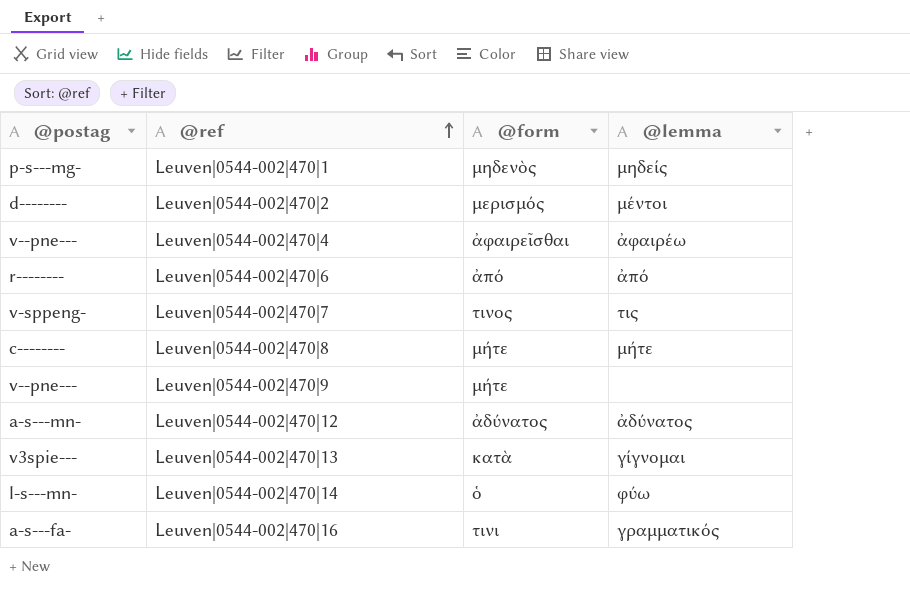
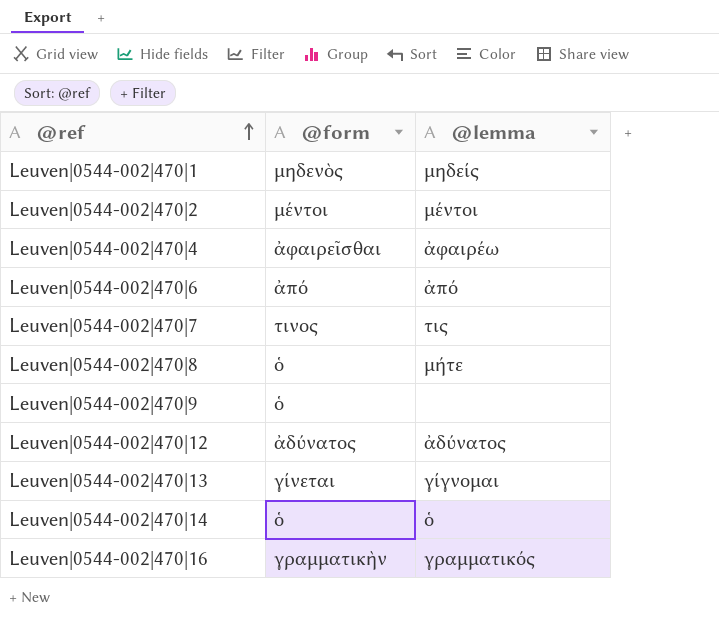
column @postag | position: 1 -> none
Leuven|0544-002|470|2 | @form: μερισμός -> μέντοι
Leuven|0544-002|470|8 | @form: μήτε -> ὁ
Leuven|0544-002|470|9 | @form: μήτε -> ὁ
Leuven|0544-002|470|13 | @form: κατὰ -> γίνεται
Leuven|0544-002|470|14 | @lemma: φύω -> ὁ
Leuven|0544-002|470|16 | @form: τινι -> γραμματικὴν

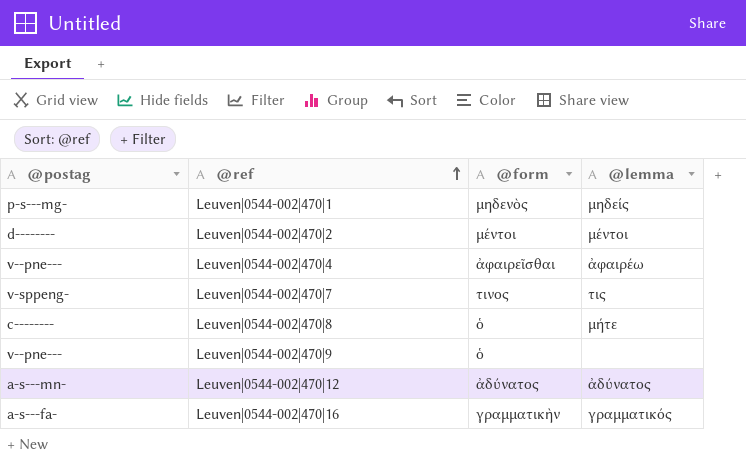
column @postag | position: none -> 1
row Leuven|0544-002|470|6: ἀπό | ἀπό -> none
row Leuven|0544-002|470|13: γίνεται | γίγνομαι -> none
row Leuven|0544-002|470|14: ὁ | ὁ -> none

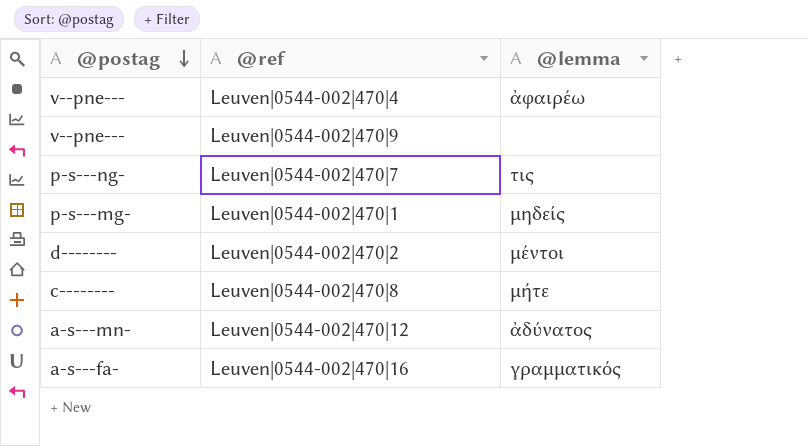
row order: @ref ascending -> @postag descending
column @form | position: 3 -> none
Leuven|0544-002|470|7 | @postag: v-sppeng- -> p-s---ng-

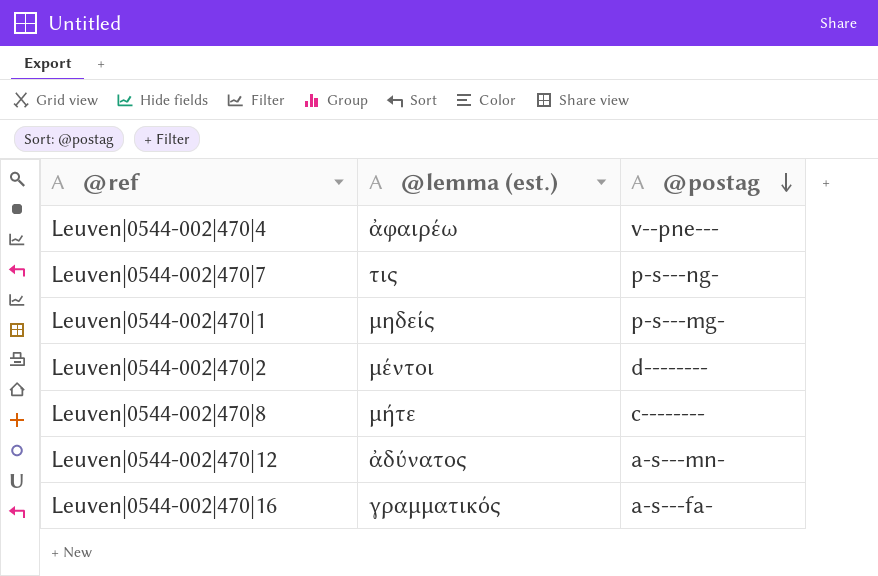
column name: @lemma -> @lemma (est.)
column @postag | position: 1 -> 3
row Leuven|0544-002|470|9: v--pne--- | none -> none

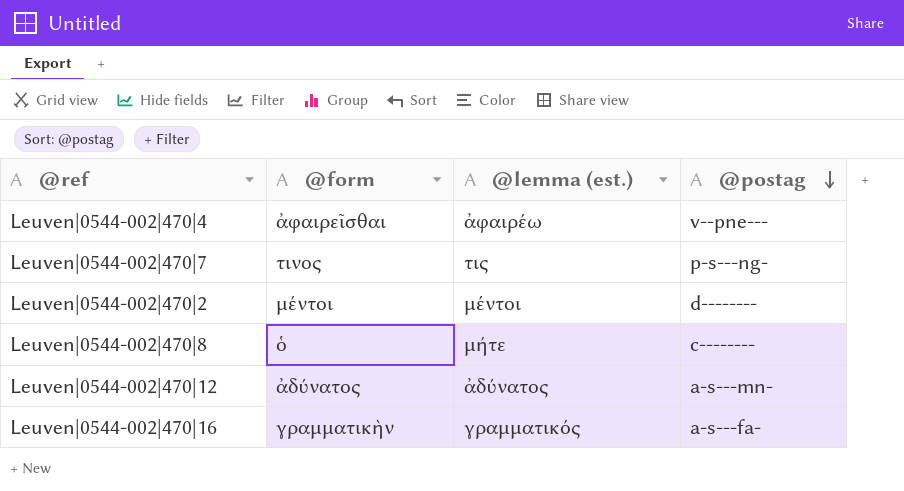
column @form | position: none -> 2
row Leuven|0544-002|470|1: μηδείς | p-s---mg- -> none

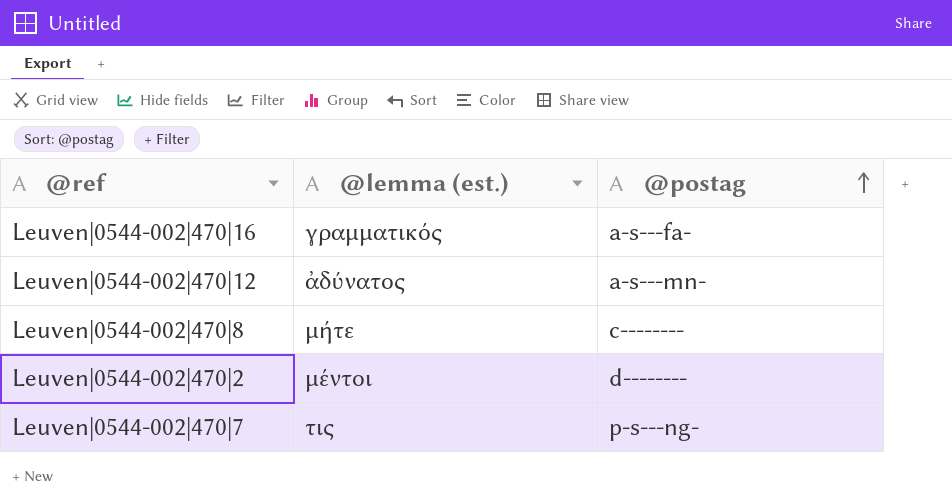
row order: @postag descending -> @postag ascending
column @form | position: 2 -> none
row Leuven|0544-002|470|4: ἀφαιρεῖσθαι | ἀφαιρέω | v--pne--- -> none

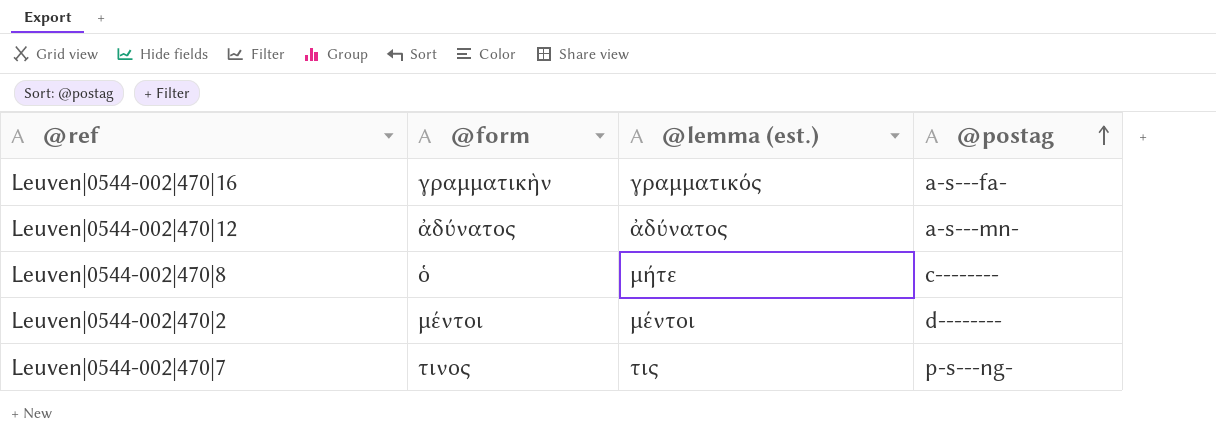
column @form | position: none -> 2

